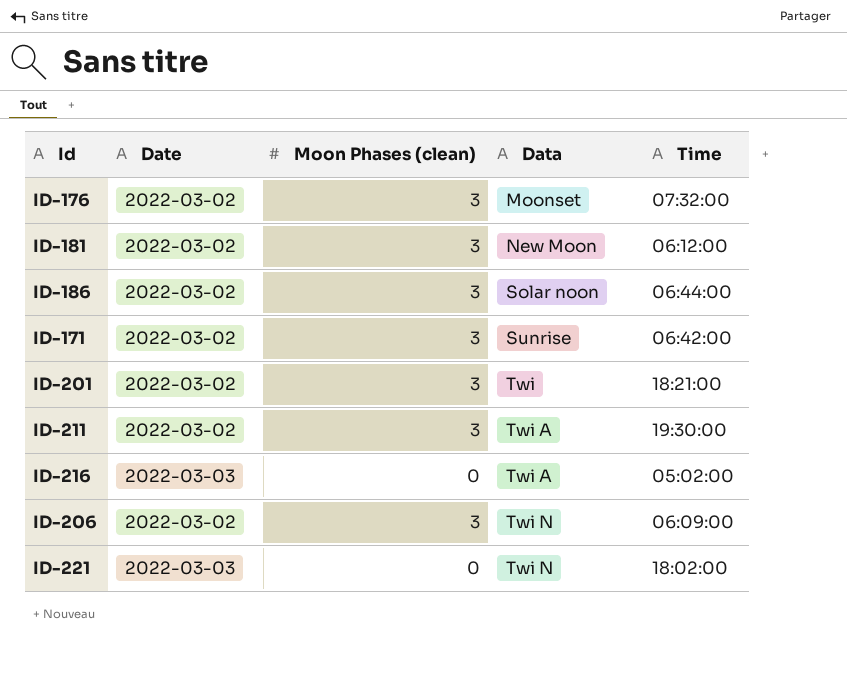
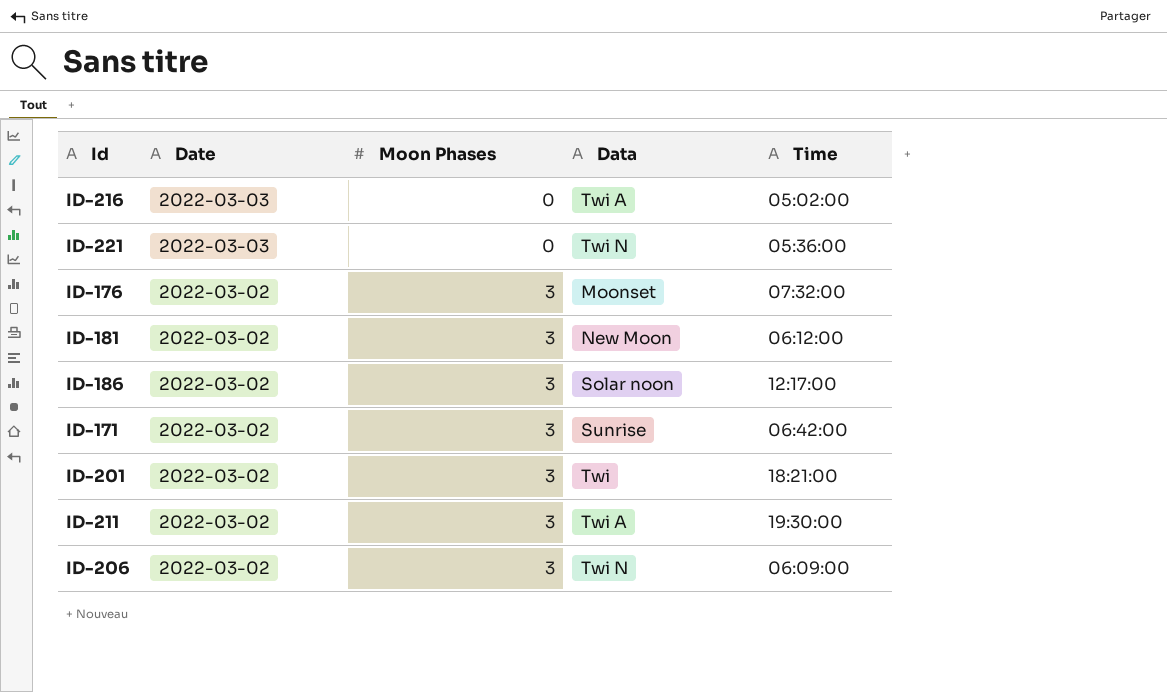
row order: Data ascending -> Date descending
column name: Moon Phases (clean) -> Moon Phases
ID-221 | Time: 18:02:00 -> 05:36:00
ID-186 | Time: 06:44:00 -> 12:17:00

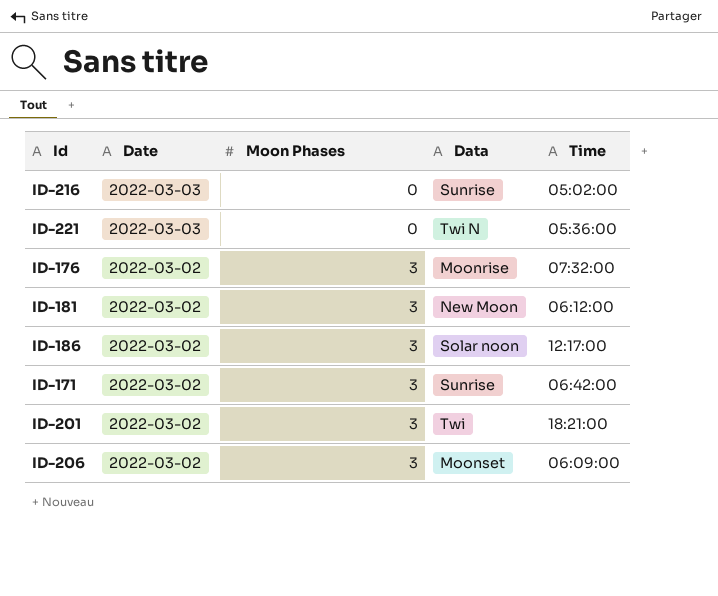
row ID-211: 2022-03-02 | 3 | Twi A | 19:30:00 -> none
ID-216 | Data: Twi A -> Sunrise
ID-176 | Data: Moonset -> Moonrise
ID-206 | Data: Twi N -> Moonset

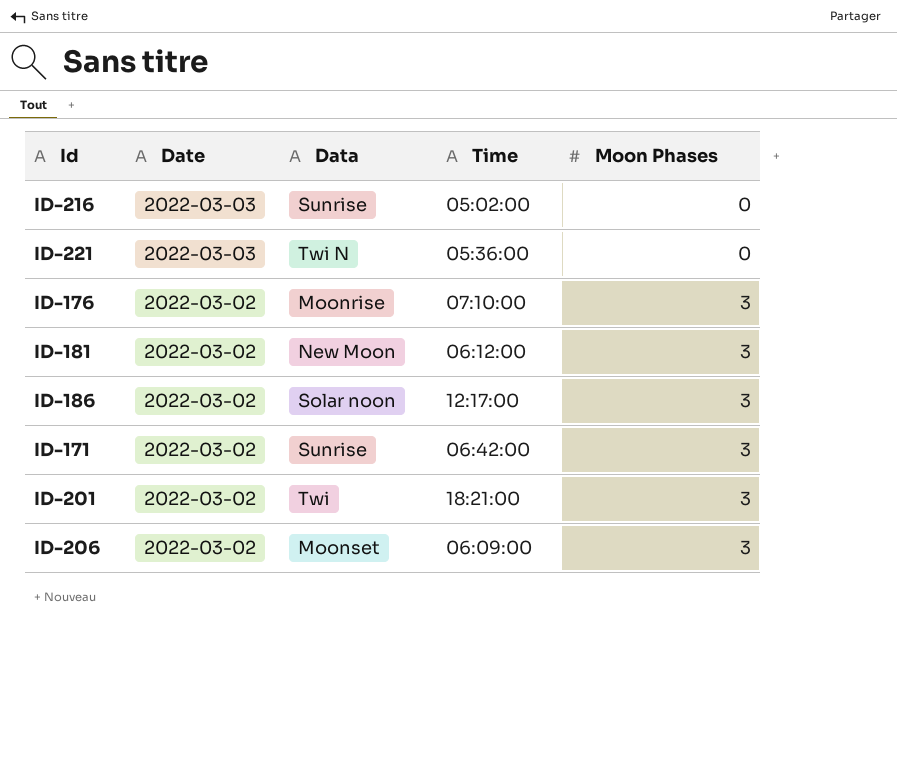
column Moon Phases | position: 3 -> 5
ID-176 | Time: 07:32:00 -> 07:10:00

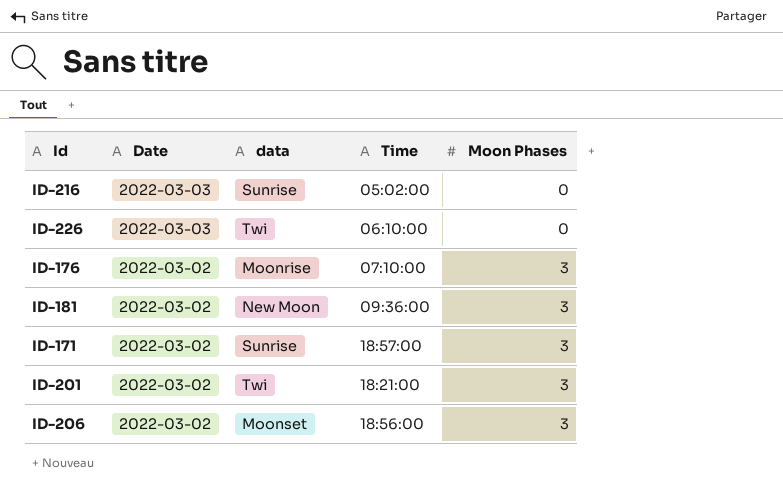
column name: Data -> data
row ID-221: 2022-03-03 | Twi N | 05:36:00 | 0 -> none
row ID-186: 2022-03-02 | Solar noon | 12:17:00 | 3 -> none
row ID-226: none -> 2022-03-03 | Twi | 06:10:00 | 0
ID-181 | Time: 06:12:00 -> 09:36:00
ID-171 | Time: 06:42:00 -> 18:57:00
ID-206 | Time: 06:09:00 -> 18:56:00

